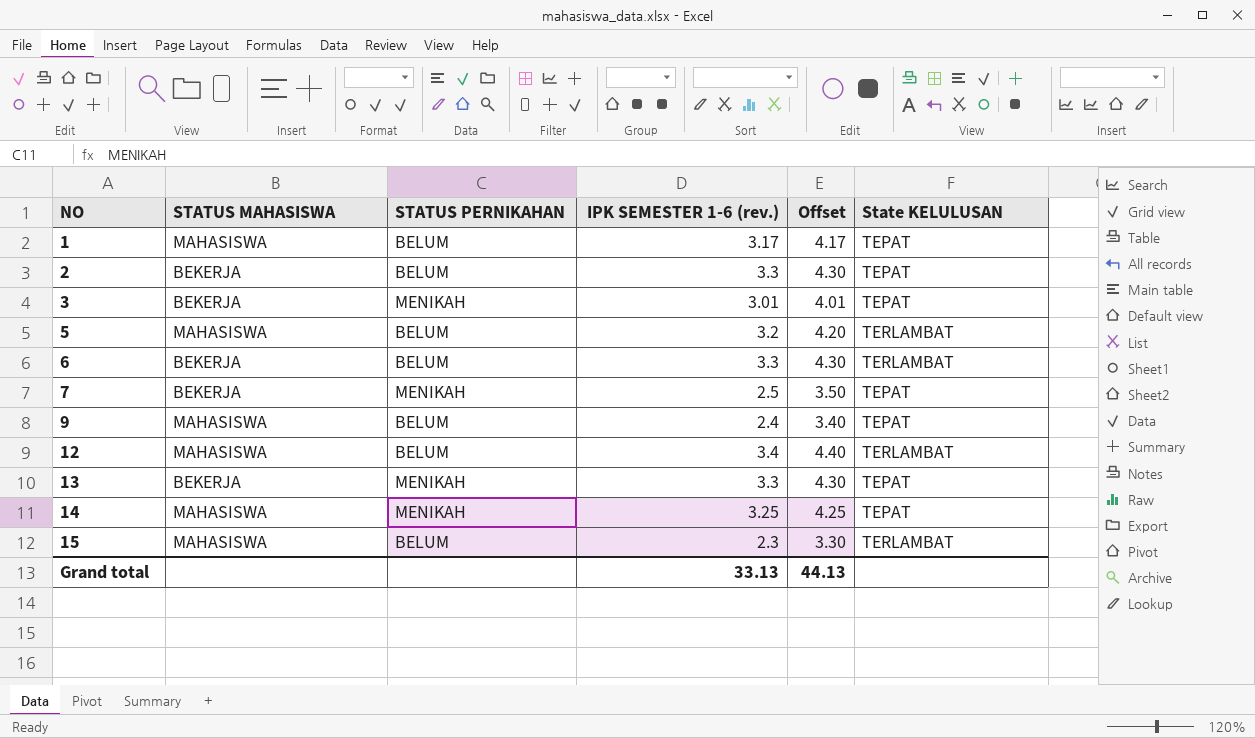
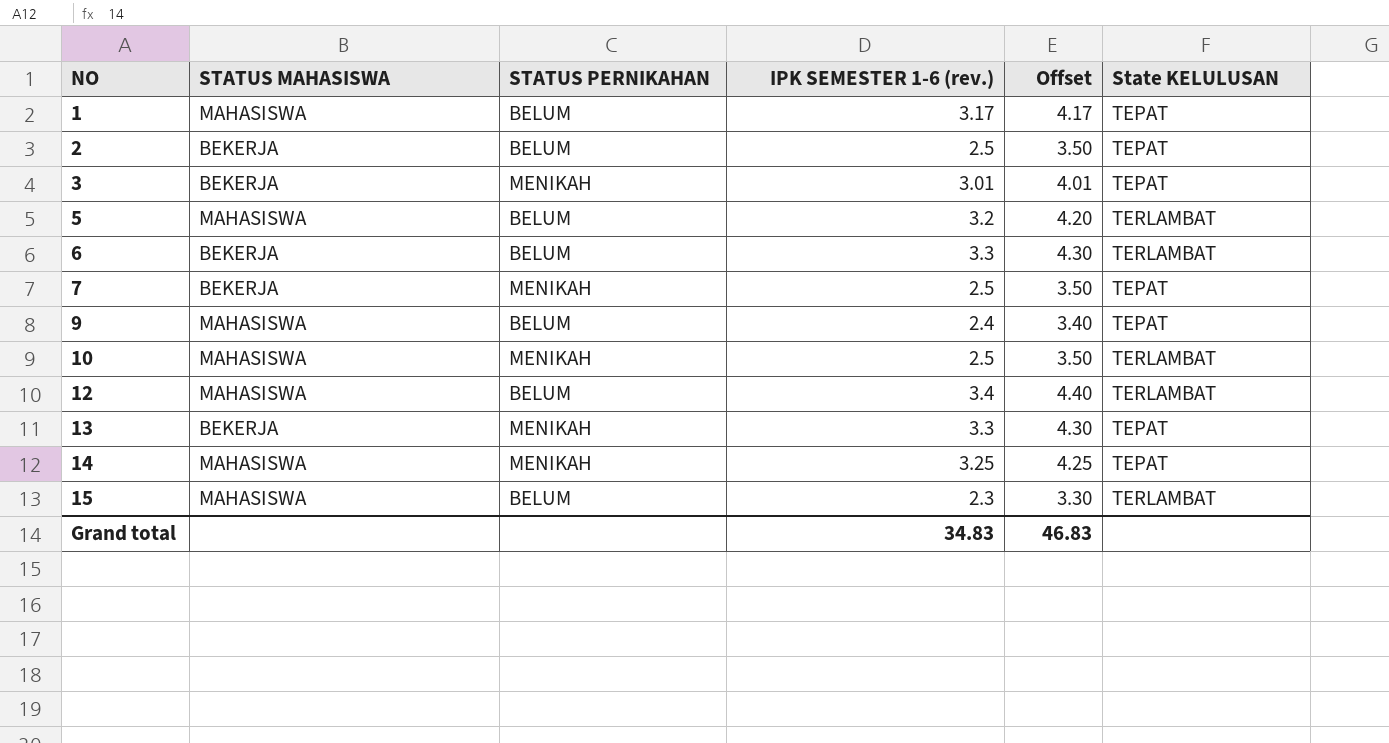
2 | IPK SEMESTER 1-6 (rev.): 3.3 -> 2.5
2 | Offset: 4.30 -> 3.50
row 10: none -> MAHASISWA | MENIKAH | 2.5 | 3.50 | TERLAMBAT
Grand total | IPK SEMESTER 1-6 (rev.): 33.13 -> 34.83
Grand total | Offset: 44.13 -> 46.83

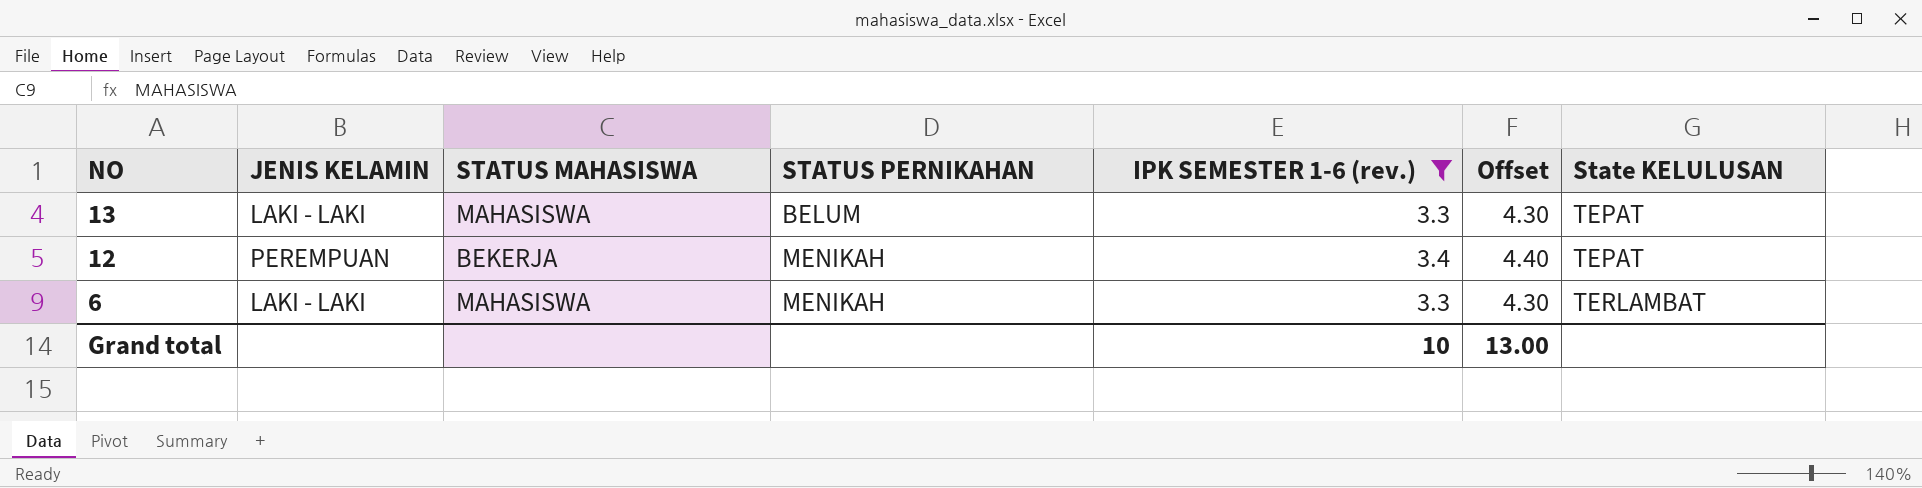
filter: none -> IPK SEMESTER 1-6 (rev.) >= 3.3
row order: NO ascending -> NO descending
column JENIS KELAMIN | position: none -> 2
13 | STATUS MAHASISWA: BEKERJA -> MAHASISWA
13 | STATUS PERNIKAHAN: MENIKAH -> BELUM
12 | STATUS MAHASISWA: MAHASISWA -> BEKERJA
12 | STATUS PERNIKAHAN: BELUM -> MENIKAH
12 | State KELULUSAN: TERLAMBAT -> TEPAT
6 | STATUS MAHASISWA: BEKERJA -> MAHASISWA
6 | STATUS PERNIKAHAN: BELUM -> MENIKAH
Grand total | IPK SEMESTER 1-6 (rev.): 34.83 -> 10
Grand total | Offset: 46.83 -> 13.00

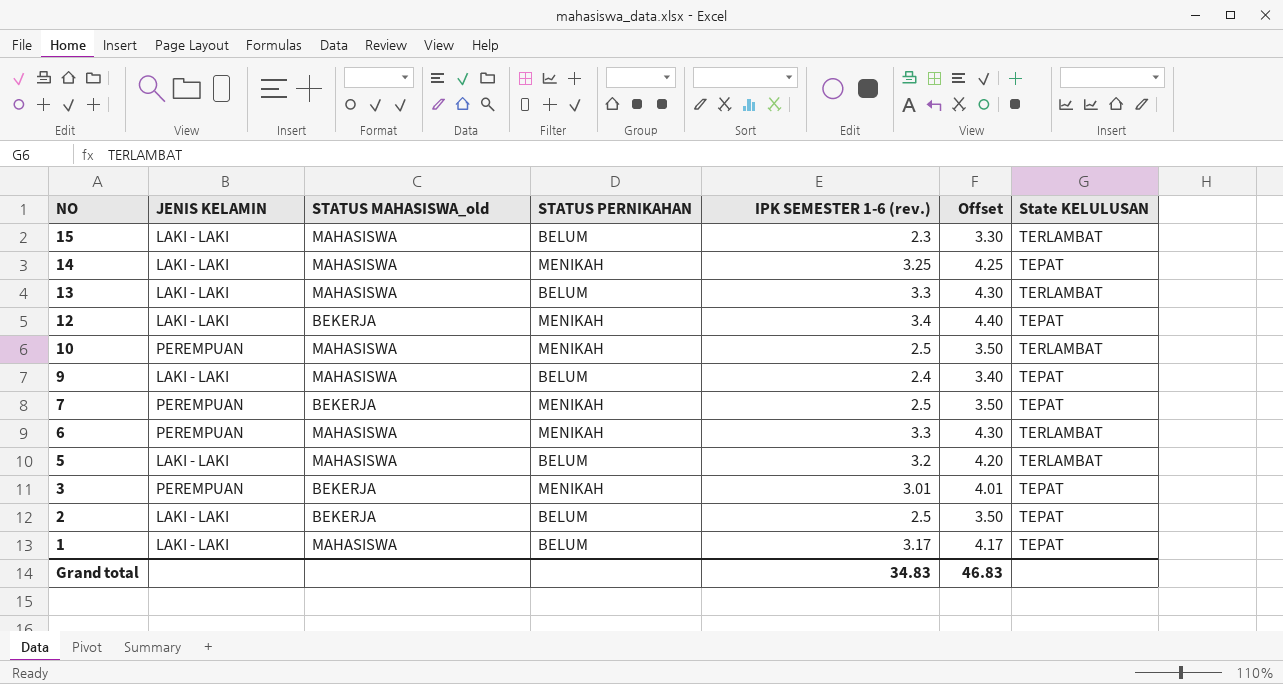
filter: IPK SEMESTER 1-6 (rev.) >= 3.3 -> none
column name: STATUS MAHASISWA -> STATUS MAHASISWA_old
13 | State KELULUSAN: TEPAT -> TERLAMBAT
12 | JENIS KELAMIN: PEREMPUAN -> LAKI - LAKI
6 | JENIS KELAMIN: LAKI - LAKI -> PEREMPUAN
Grand total | IPK SEMESTER 1-6 (rev.): 10 -> 34.83
Grand total | Offset: 13.00 -> 46.83

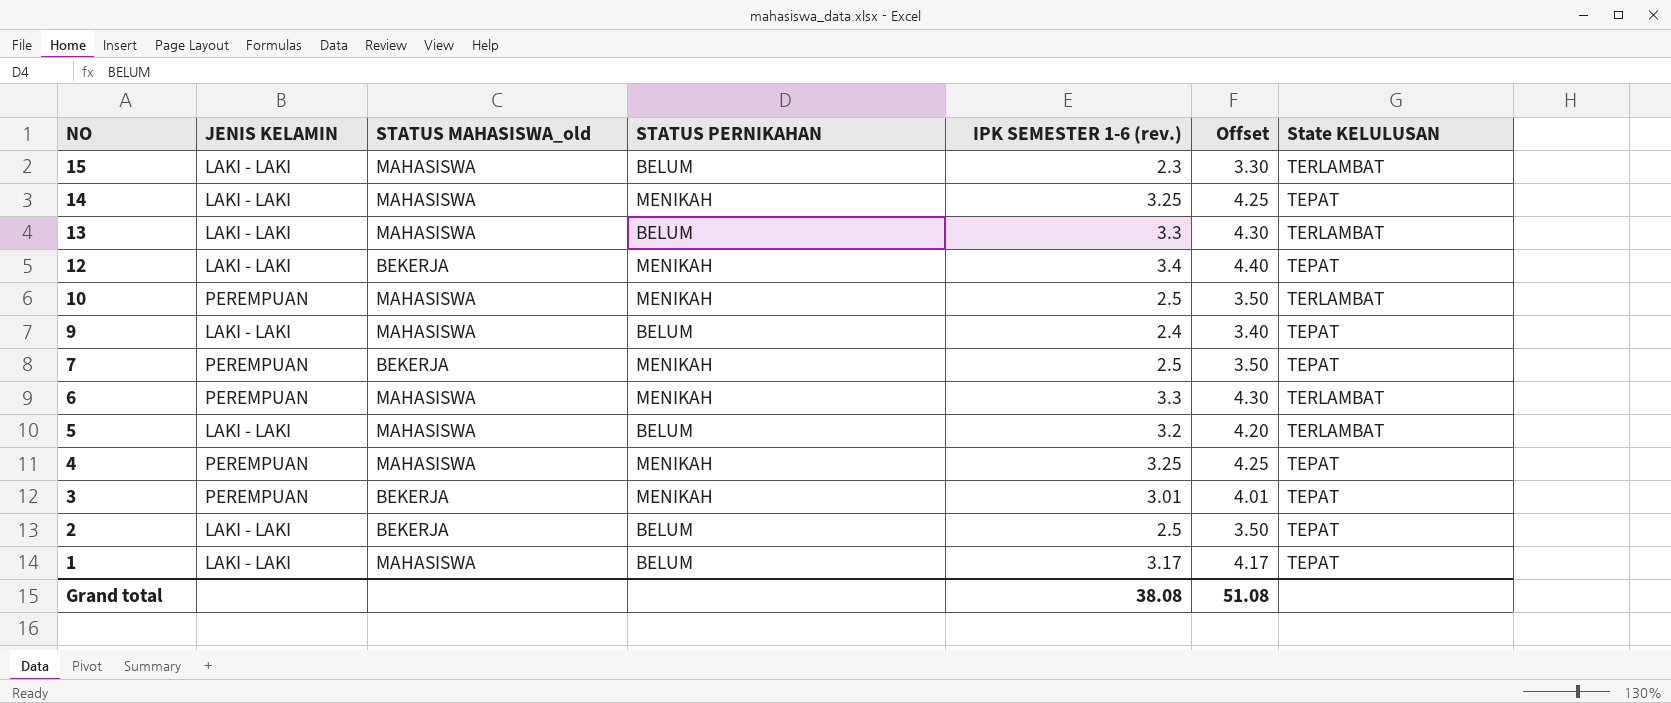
row 4: none -> PEREMPUAN | MAHASISWA | MENIKAH | 3.25 | 4.25 | TEPAT
Grand total | IPK SEMESTER 1-6 (rev.): 34.83 -> 38.08
Grand total | Offset: 46.83 -> 51.08

